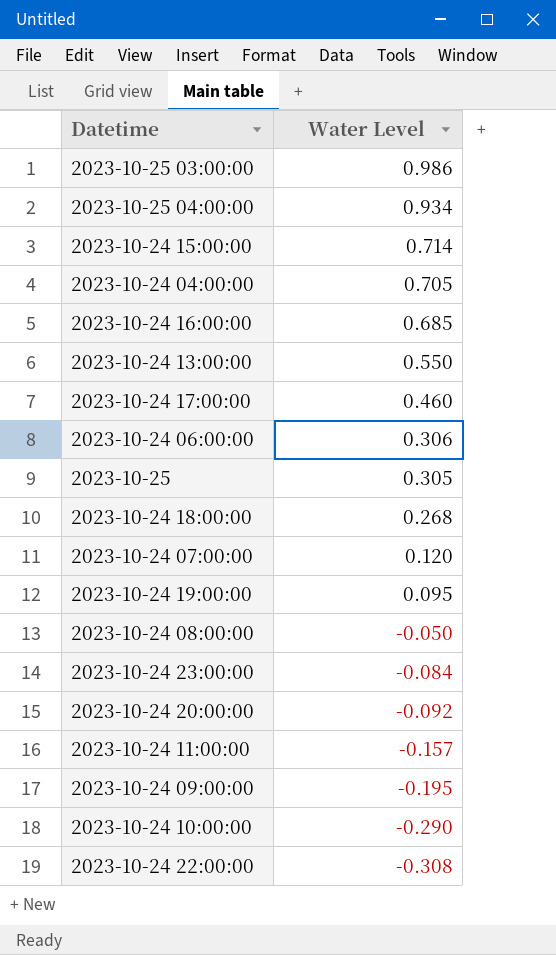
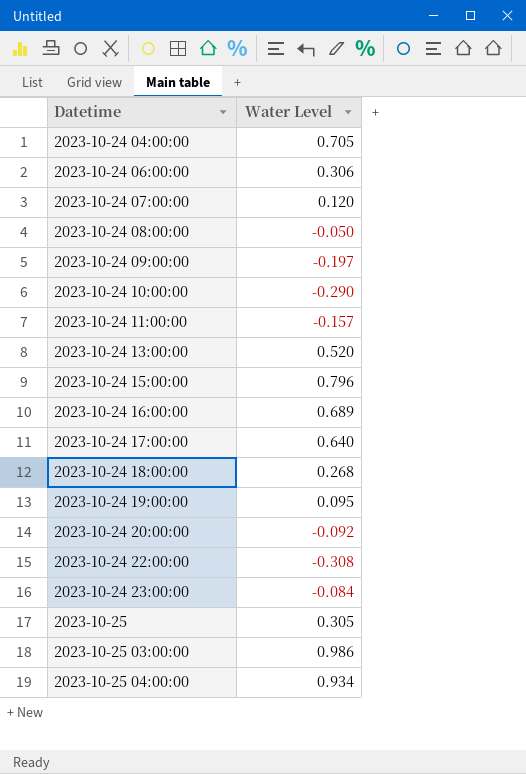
row order: Water Level descending -> Datetime ascending
2023-10-24 09:00:00 | Water Level: -0.195 -> -0.197
2023-10-24 13:00:00 | Water Level: 0.550 -> 0.520
2023-10-24 15:00:00 | Water Level: 0.714 -> 0.796
2023-10-24 16:00:00 | Water Level: 0.685 -> 0.689
2023-10-24 17:00:00 | Water Level: 0.460 -> 0.640

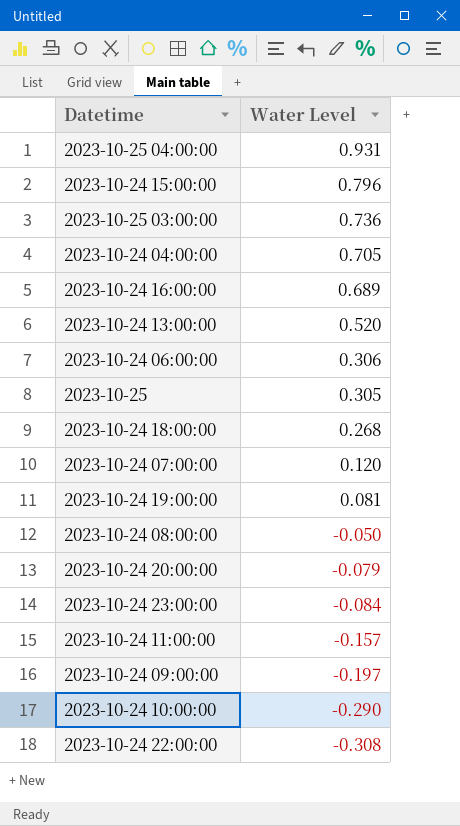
row order: Datetime ascending -> Water Level descending
row 2023-10-24 17:00:00: 0.640 -> none
2023-10-25 04:00:00 | Water Level: 0.934 -> 0.931
2023-10-25 03:00:00 | Water Level: 0.986 -> 0.736
2023-10-24 19:00:00 | Water Level: 0.095 -> 0.081
2023-10-24 20:00:00 | Water Level: -0.092 -> -0.079

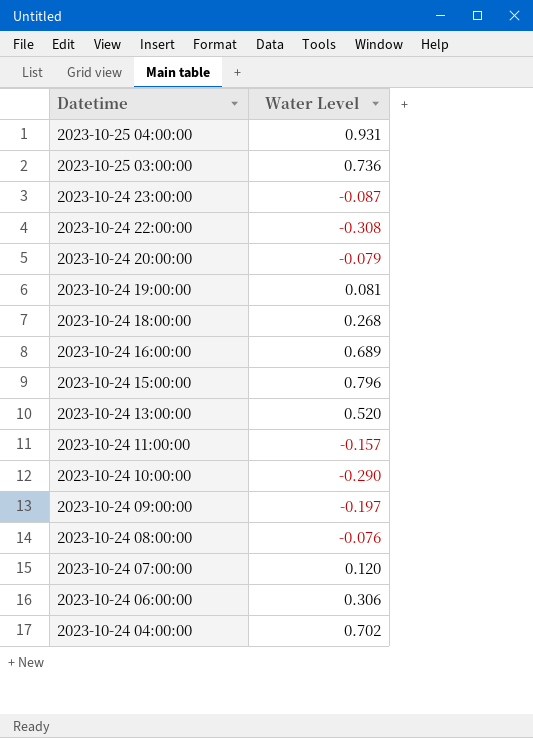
row order: Water Level descending -> Datetime descending
row 2023-10-25: 0.305 -> none
2023-10-24 23:00:00 | Water Level: -0.084 -> -0.087
2023-10-24 08:00:00 | Water Level: -0.050 -> -0.076
2023-10-24 04:00:00 | Water Level: 0.705 -> 0.702

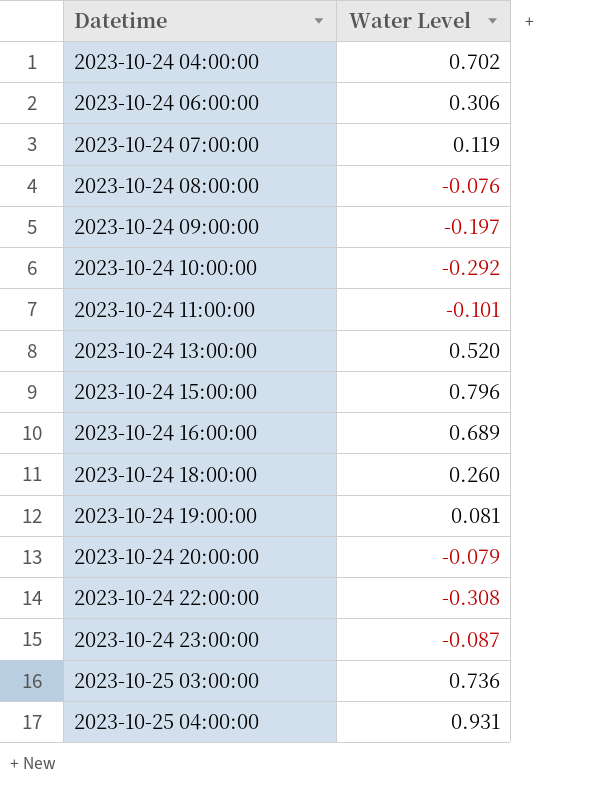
row order: Datetime descending -> Datetime ascending
2023-10-24 07:00:00 | Water Level: 0.120 -> 0.119
2023-10-24 10:00:00 | Water Level: -0.290 -> -0.292
2023-10-24 11:00:00 | Water Level: -0.157 -> -0.101
2023-10-24 18:00:00 | Water Level: 0.268 -> 0.260

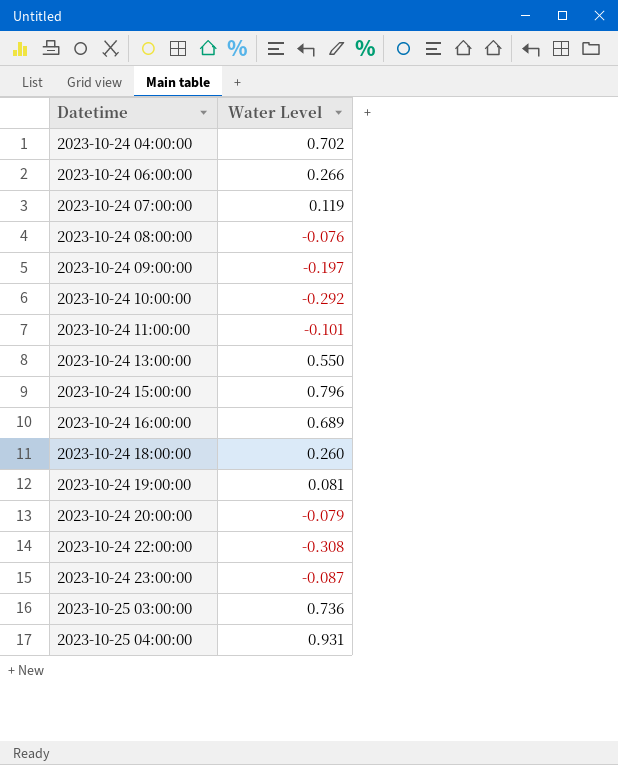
2023-10-24 06:00:00 | Water Level: 0.306 -> 0.266
2023-10-24 13:00:00 | Water Level: 0.520 -> 0.550

